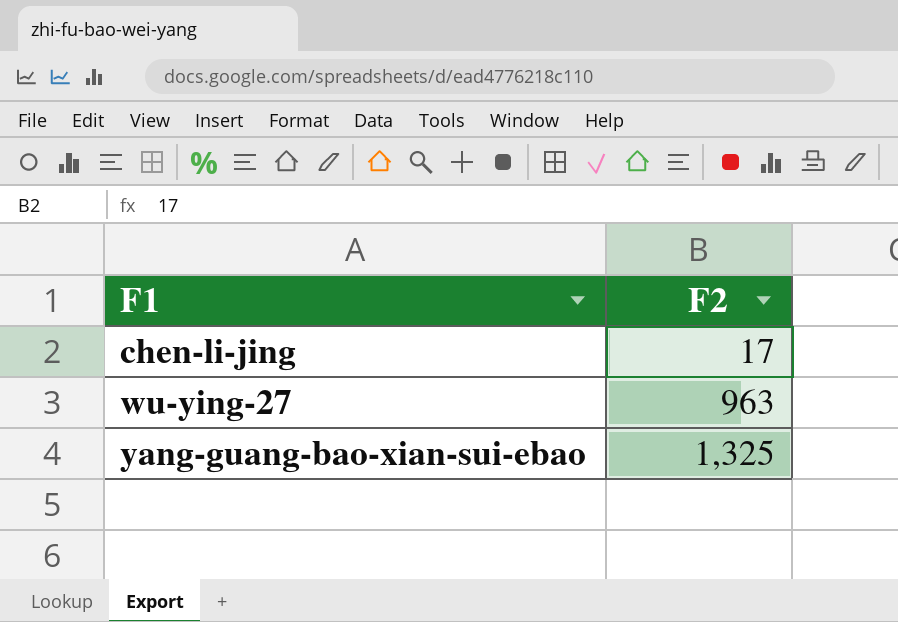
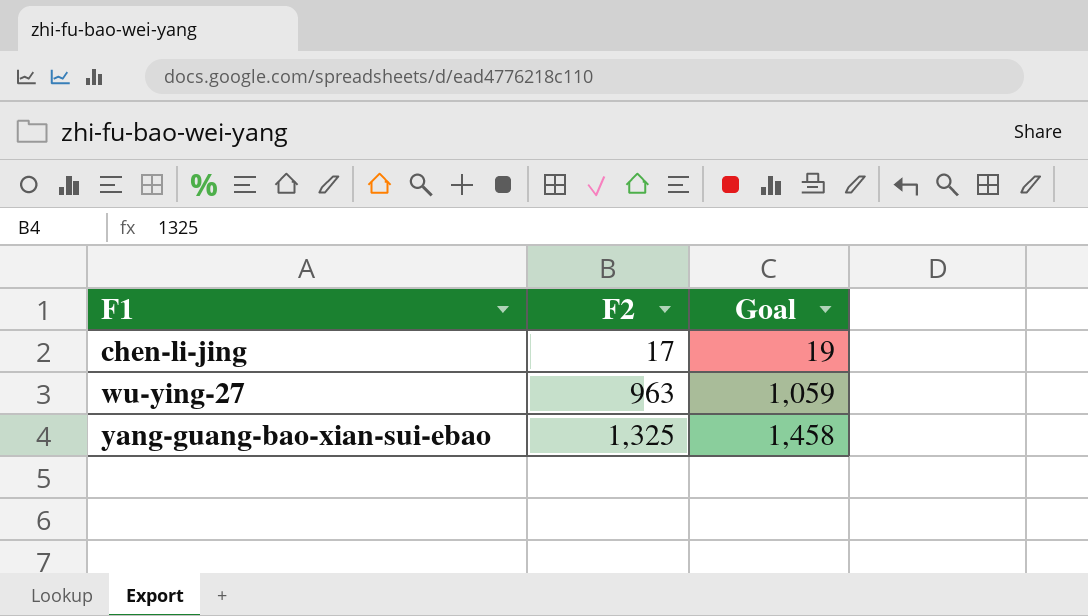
column Goal | formula: none -> [F2] * 1.1

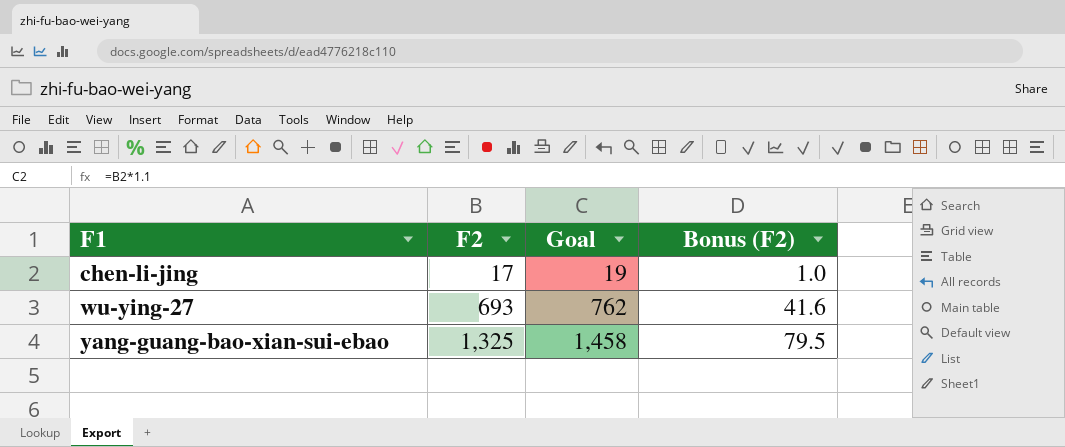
column Bonus (F2) | formula: none -> [F2] * 0.06
wu-ying-27 | F2: 963 -> 693
wu-ying-27 | Goal: 1,059 -> 762

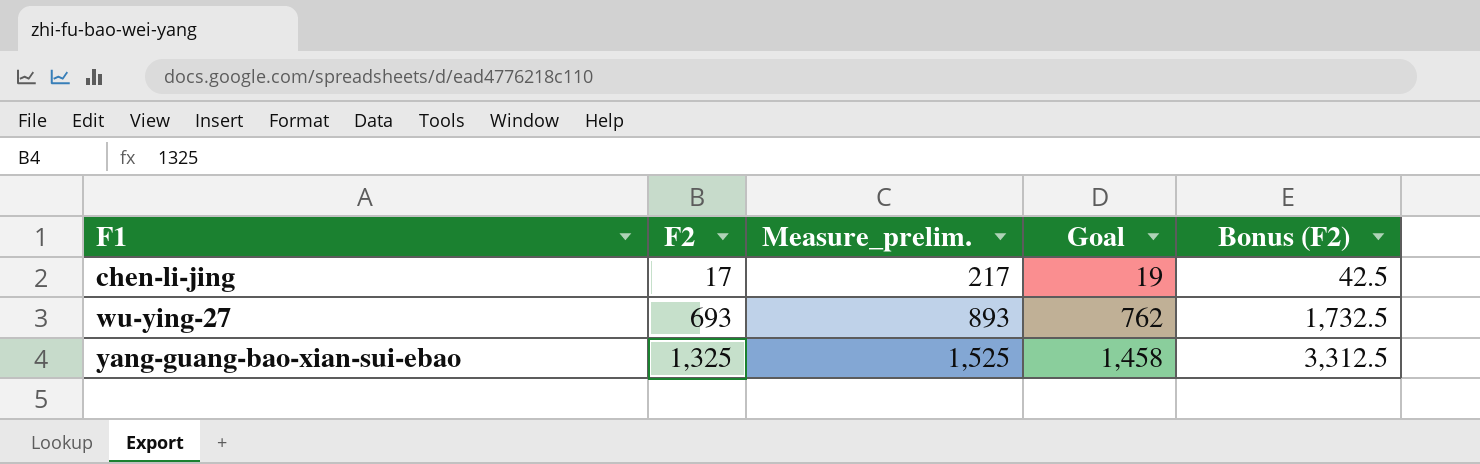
column Measure_prelim. | formula: none -> [F2] + 200
column Bonus (F2) | formula: [F2] * 0.06 -> [F2] * 2.5

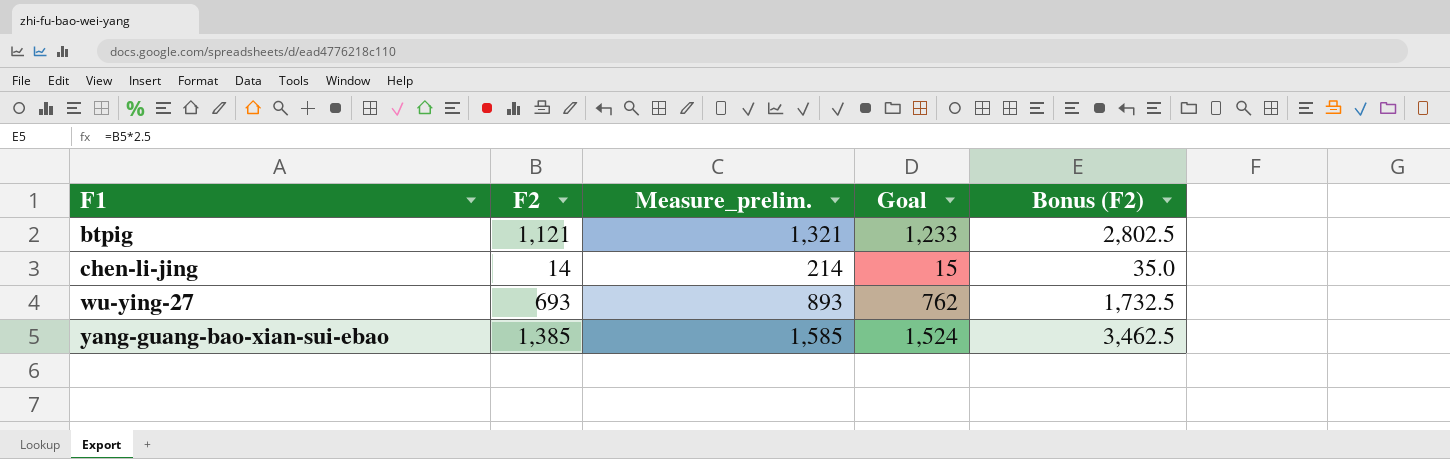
row btpig: none -> 1,121 | 1,321 | 1,233 | 2,802.5
chen-li-jing | F2: 17 -> 14
chen-li-jing | Measure_prelim.: 217 -> 214
chen-li-jing | Goal: 19 -> 15
chen-li-jing | Bonus (F2): 42.5 -> 35.0
yang-guang-bao-xian-sui-ebao | F2: 1,325 -> 1,385
yang-guang-bao-xian-sui-ebao | Measure_prelim.: 1,525 -> 1,585
yang-guang-bao-xian-sui-ebao | Goal: 1,458 -> 1,524
yang-guang-bao-xian-sui-ebao | Bonus (F2): 3,312.5 -> 3,462.5

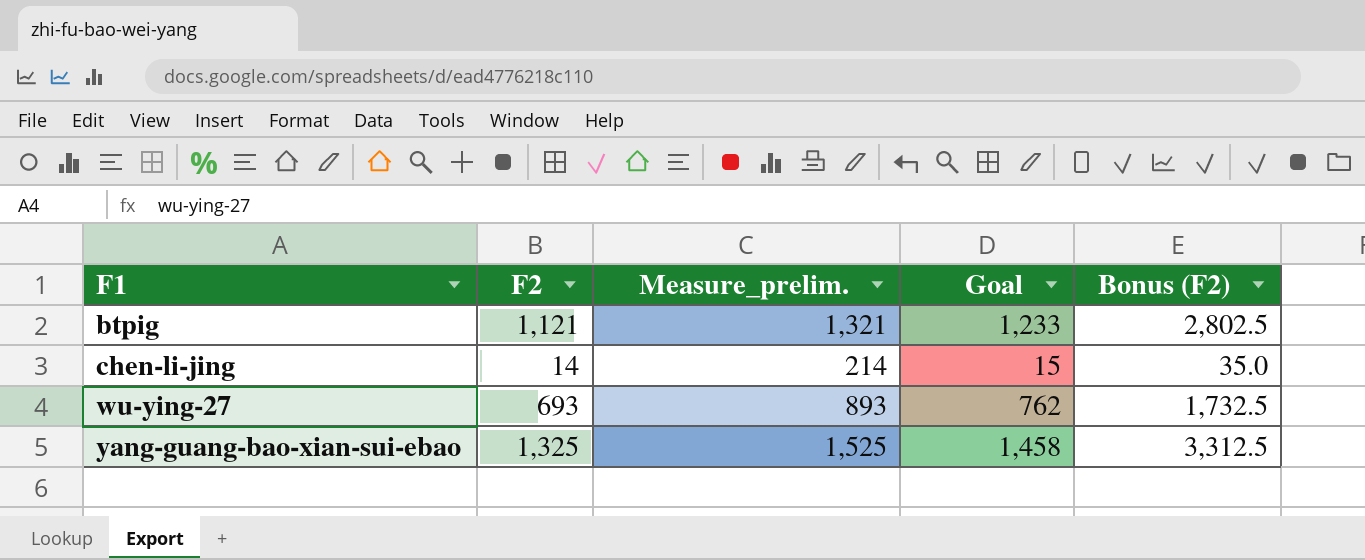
yang-guang-bao-xian-sui-ebao | F2: 1,385 -> 1,325
yang-guang-bao-xian-sui-ebao | Measure_prelim.: 1,585 -> 1,525
yang-guang-bao-xian-sui-ebao | Goal: 1,524 -> 1,458
yang-guang-bao-xian-sui-ebao | Bonus (F2): 3,462.5 -> 3,312.5

